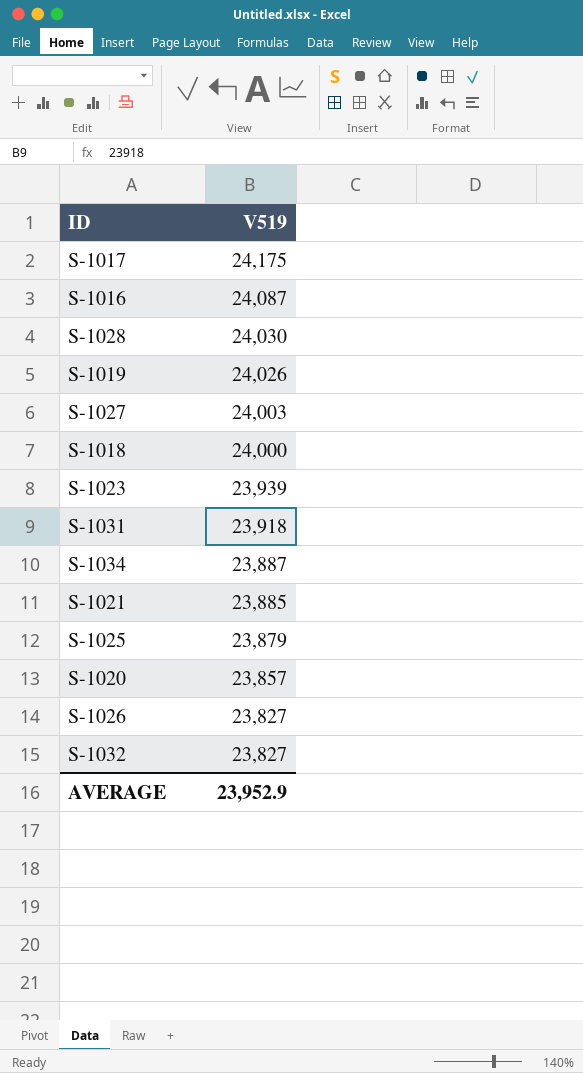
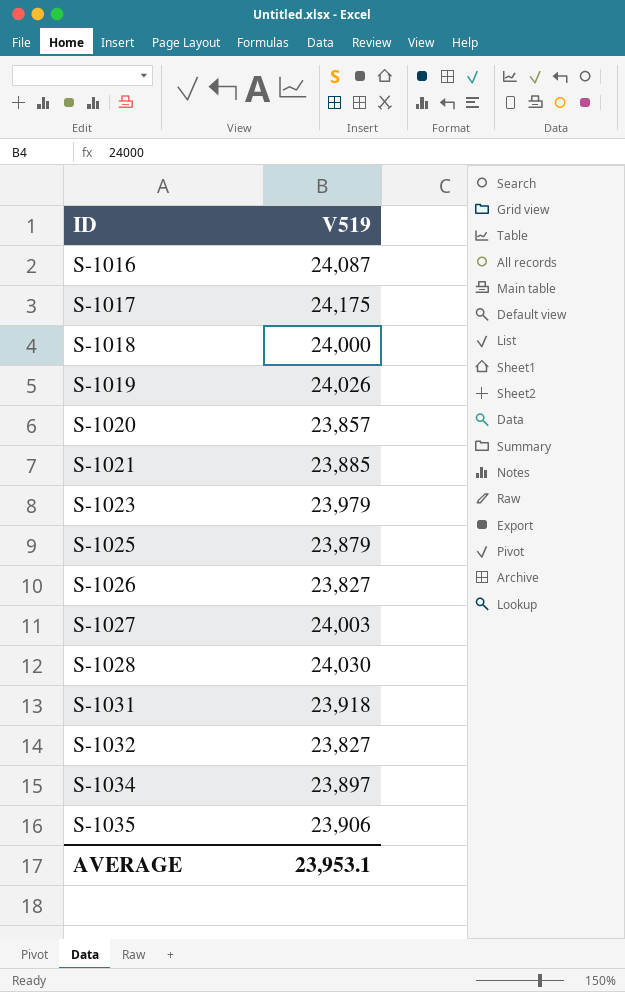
row order: V519 descending -> ID ascending
S-1023 | V519: 23,939 -> 23,979
S-1034 | V519: 23,887 -> 23,897
row S-1035: none -> 23,906
AVERAGE | V519: 23,952.9 -> 23,953.1

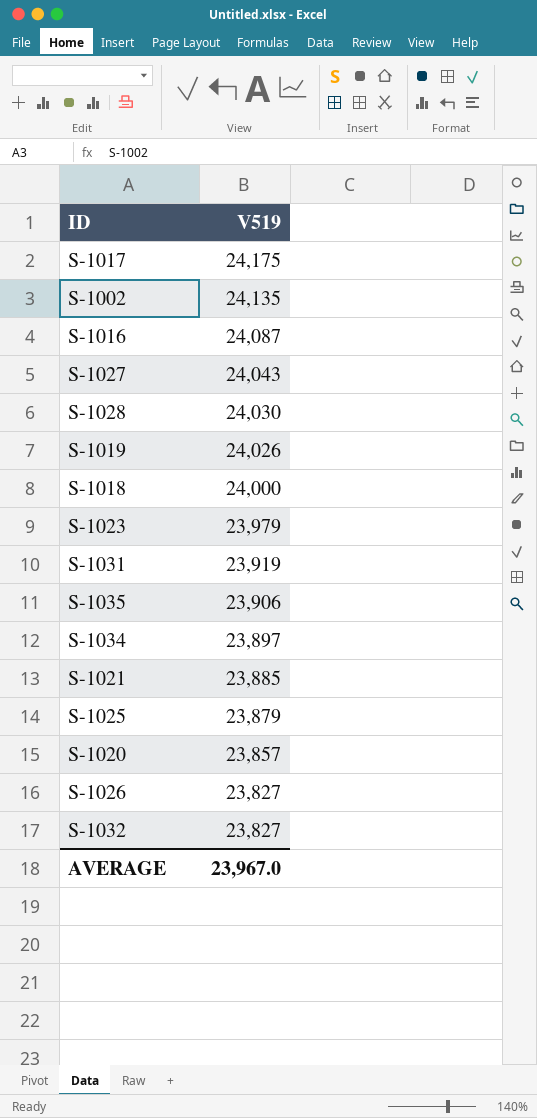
row order: ID ascending -> V519 descending
row S-1002: none -> 24,135
S-1027 | V519: 24,003 -> 24,043
S-1031 | V519: 23,918 -> 23,919
AVERAGE | V519: 23,953.1 -> 23,967.0

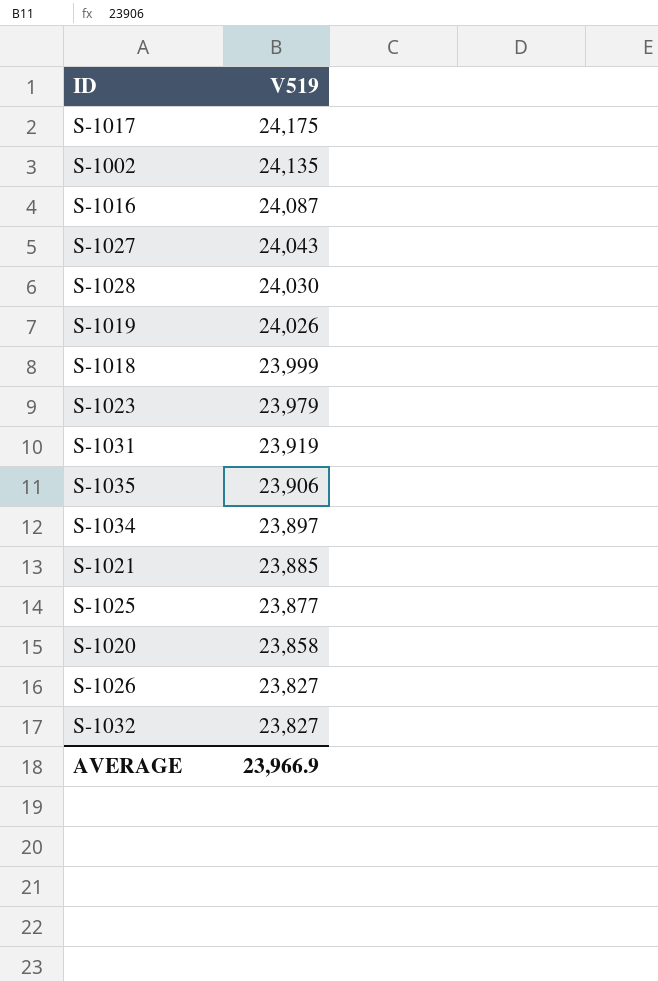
S-1018 | V519: 24,000 -> 23,999
S-1025 | V519: 23,879 -> 23,877
S-1020 | V519: 23,857 -> 23,858
AVERAGE | V519: 23,967.0 -> 23,966.9

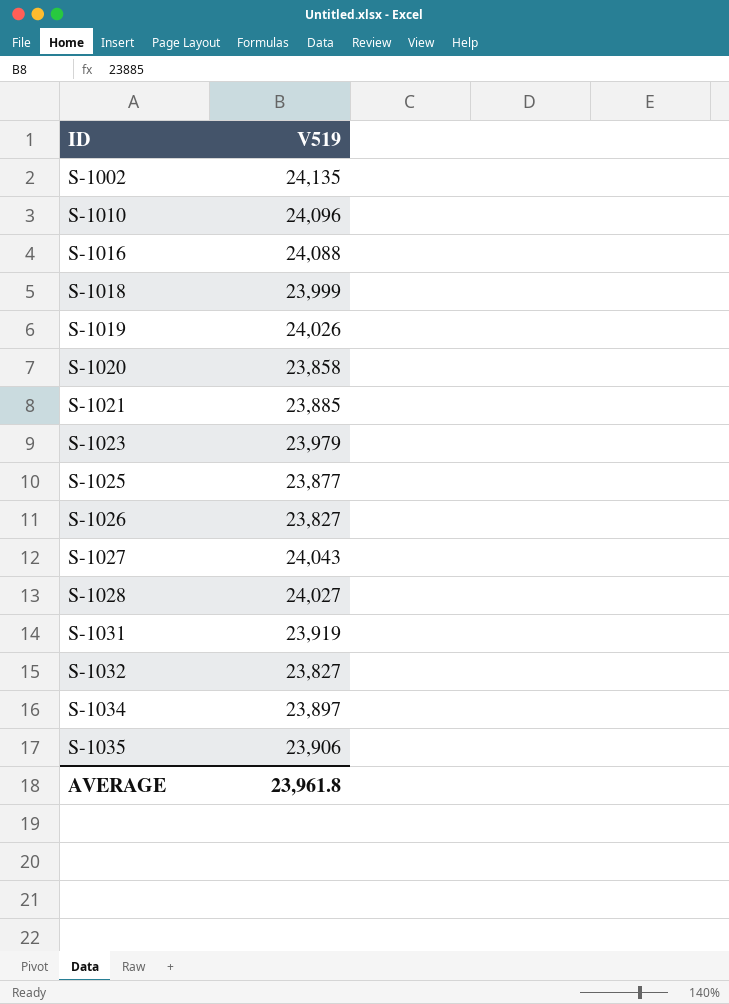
row order: V519 descending -> ID ascending
row S-1017: 24,175 -> none
row S-1010: none -> 24,096
S-1016 | V519: 24,087 -> 24,088
S-1028 | V519: 24,030 -> 24,027
AVERAGE | V519: 23,966.9 -> 23,961.8

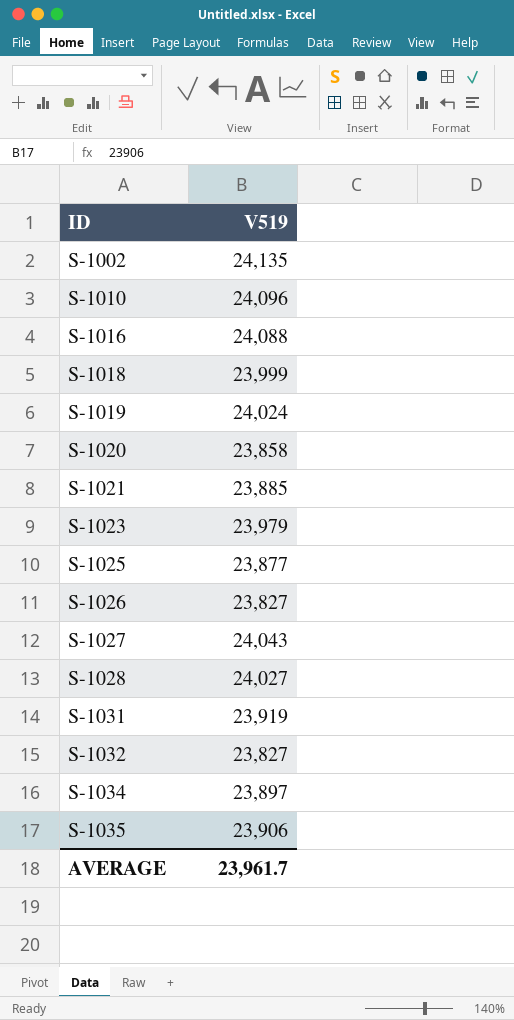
S-1019 | V519: 24,026 -> 24,024
AVERAGE | V519: 23,961.8 -> 23,961.7

